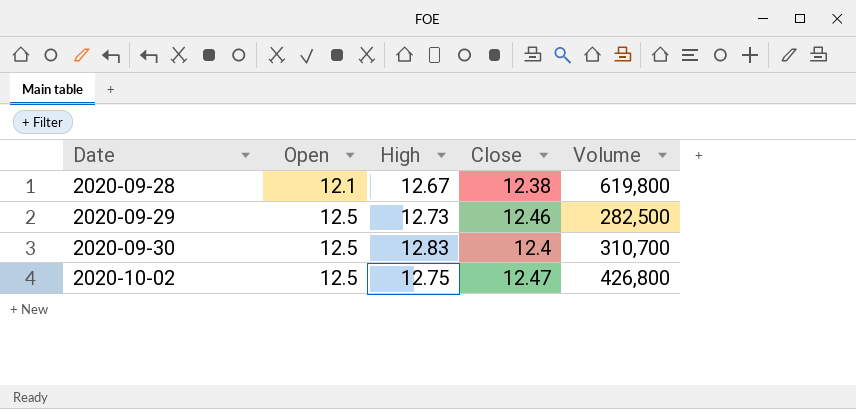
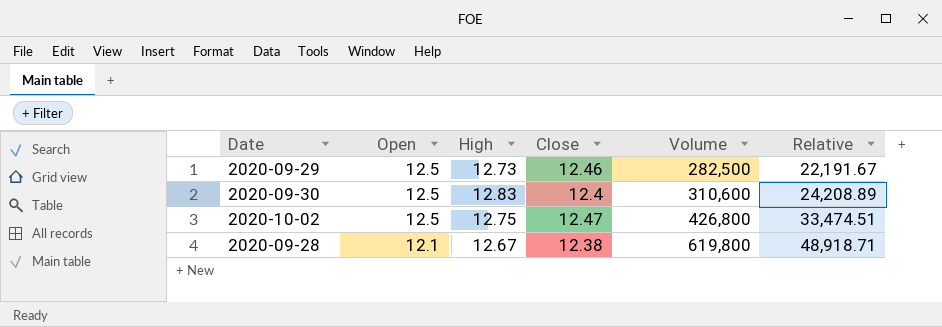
row order: Date ascending -> Open descending
column Relative | formula: none -> [Volume] / [High]
2020-09-30 | Volume: 310,700 -> 310,600

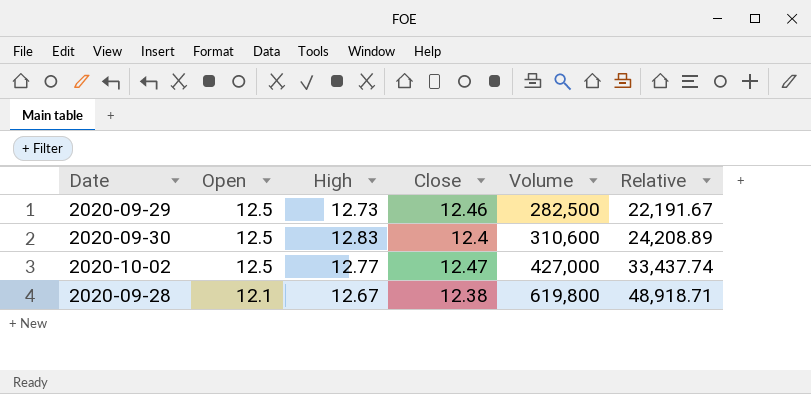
2020-10-02 | High: 12.75 -> 12.77
2020-10-02 | Volume: 426,800 -> 427,000
2020-10-02 | Relative: 33,474.51 -> 33,437.74

